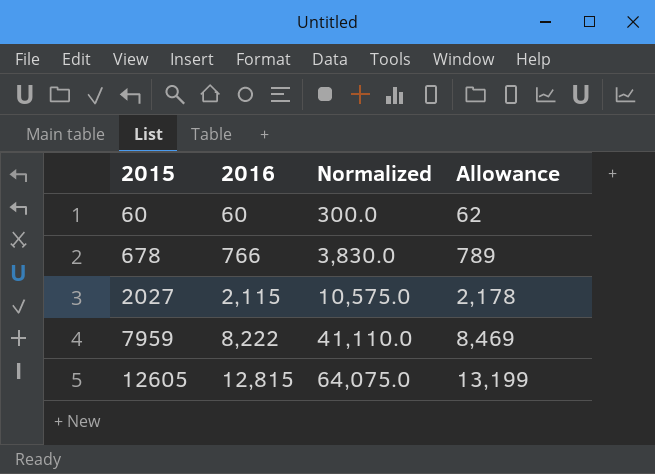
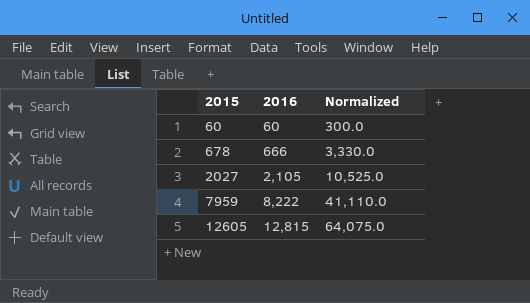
column Allowance | formula: [2016] * 1.03 -> none
678 | 2016: 766 -> 666
678 | Normalized: 3,830.0 -> 3,330.0
2027 | 2016: 2,115 -> 2,105
2027 | Normalized: 10,575.0 -> 10,525.0

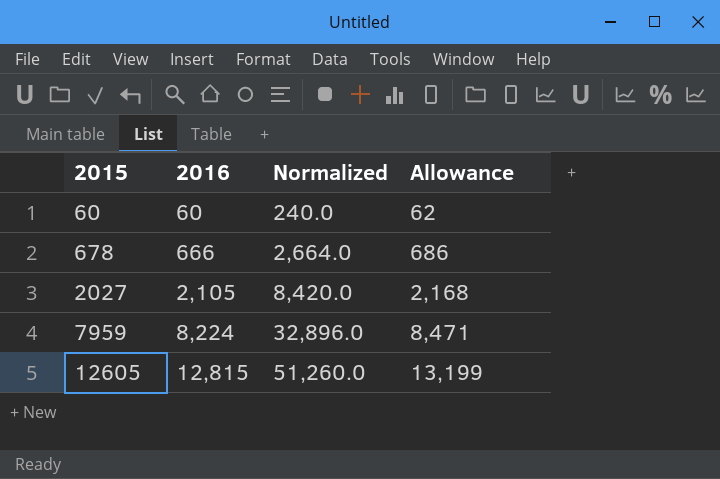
column Normalized | formula: [2016] * 5 -> [2016] * 4
column Allowance | formula: none -> [2016] * 1.03
7959 | 2016: 8,222 -> 8,224

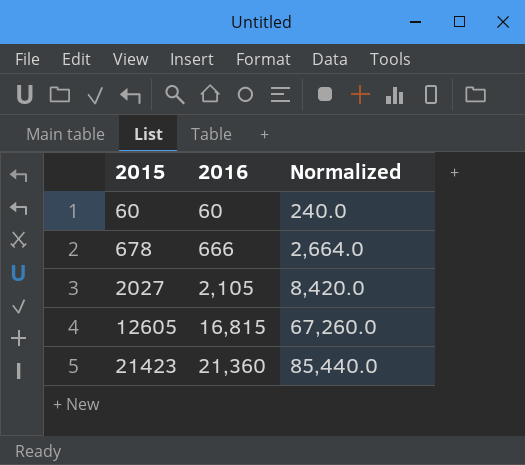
column Allowance | formula: [2016] * 1.03 -> none
row 7959: 8,224 | 32,896.0 | 8,471 -> none
12605 | 2016: 12,815 -> 16,815
12605 | Normalized: 51,260.0 -> 67,260.0
row 21423: none -> 21,360 | 85,440.0

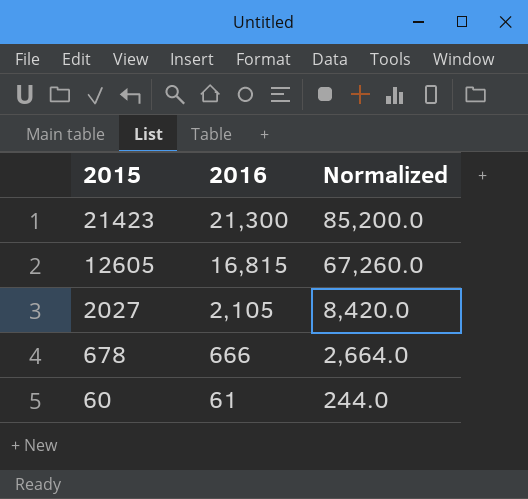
row order: 2015 ascending -> 2015 descending
21423 | 2016: 21,360 -> 21,300
21423 | Normalized: 85,440.0 -> 85,200.0
60 | 2016: 60 -> 61
60 | Normalized: 240.0 -> 244.0

